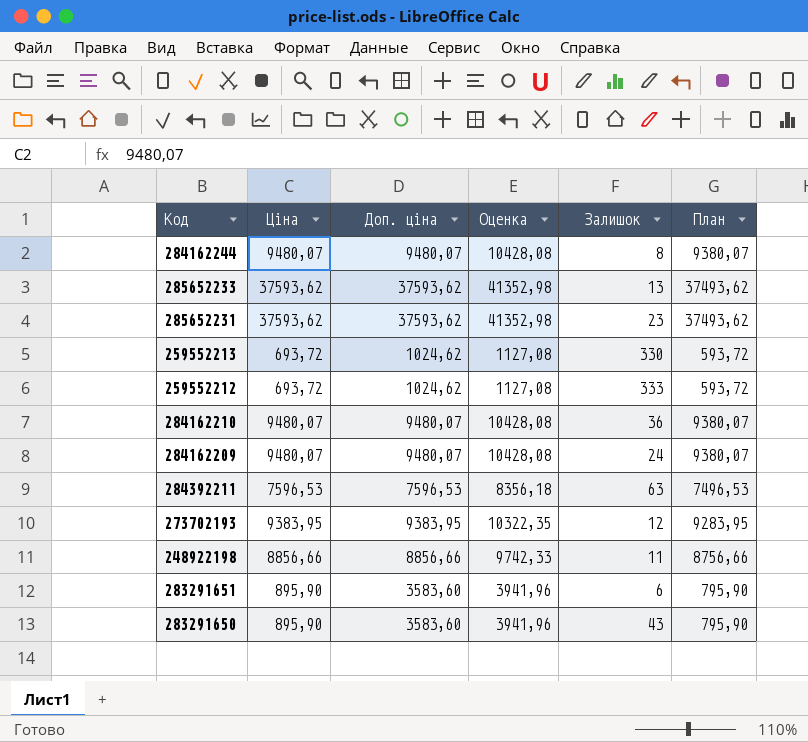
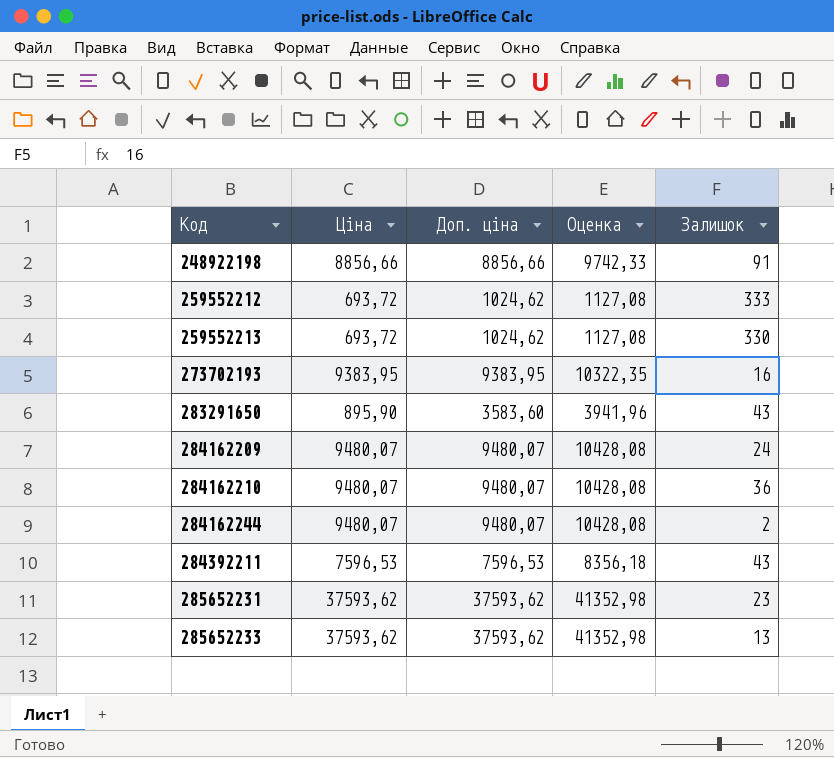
row order: none -> Код ascending
column План | formula: [Ціна] - 100 -> none
row 283291651: 895,90 | 3583,60 | 3941,96 | 6 | 795,90 -> none
248922198 | Залишок: 11 -> 91
273702193 | Залишок: 12 -> 16
284162244 | Залишок: 8 -> 2
284392211 | Залишок: 63 -> 43

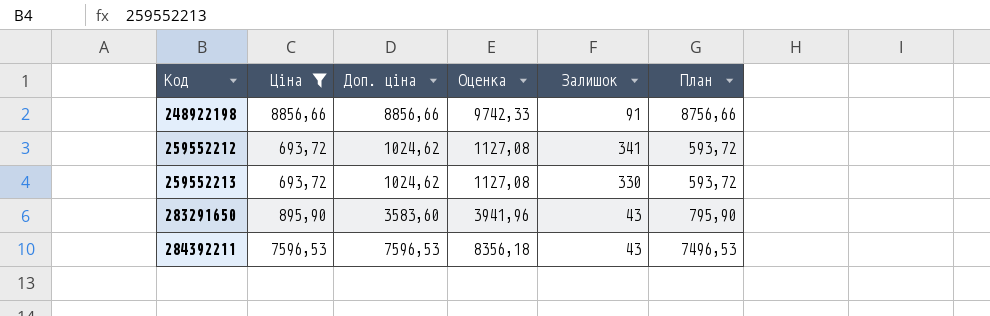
filter: none -> Ціна <= 8856,66
column План | formula: none -> [Ціна] - 100
259552212 | Залишок: 333 -> 341

